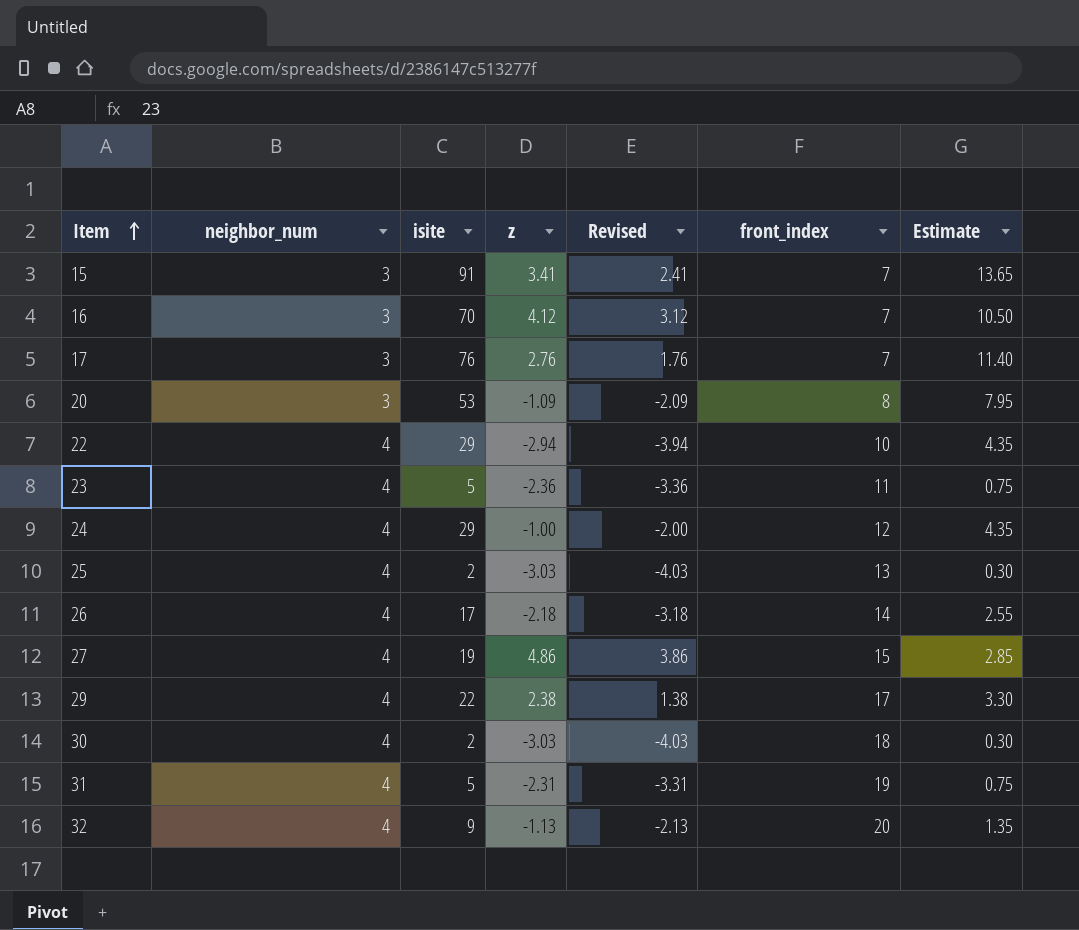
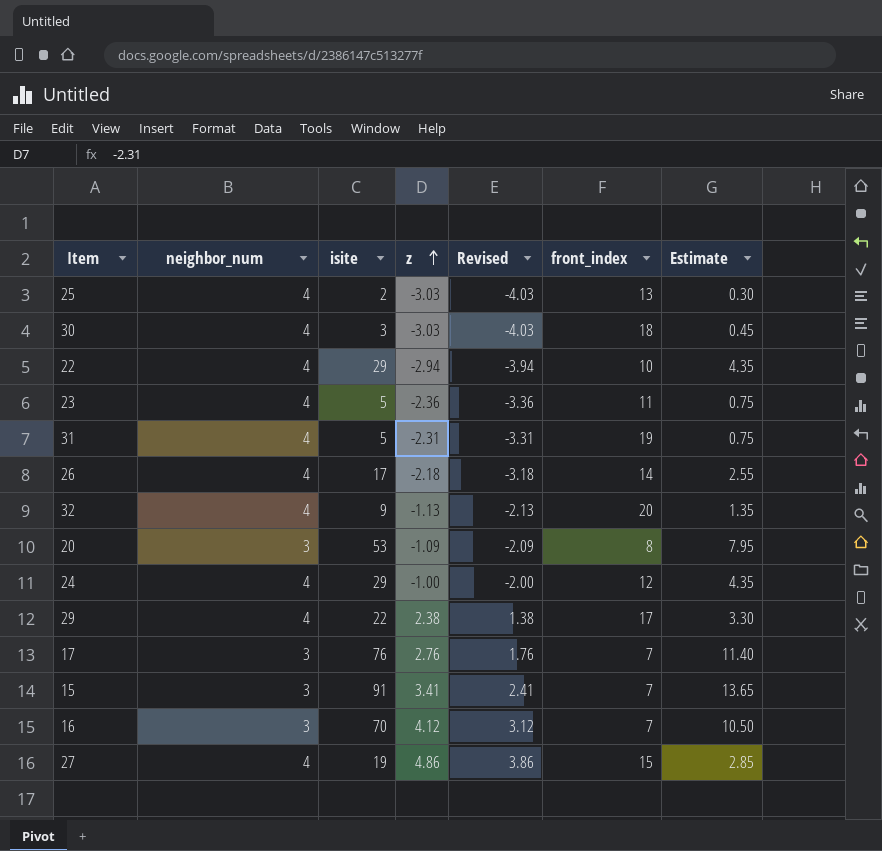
row order: Item ascending -> z ascending
30 | isite: 2 -> 3
30 | Estimate: 0.30 -> 0.45

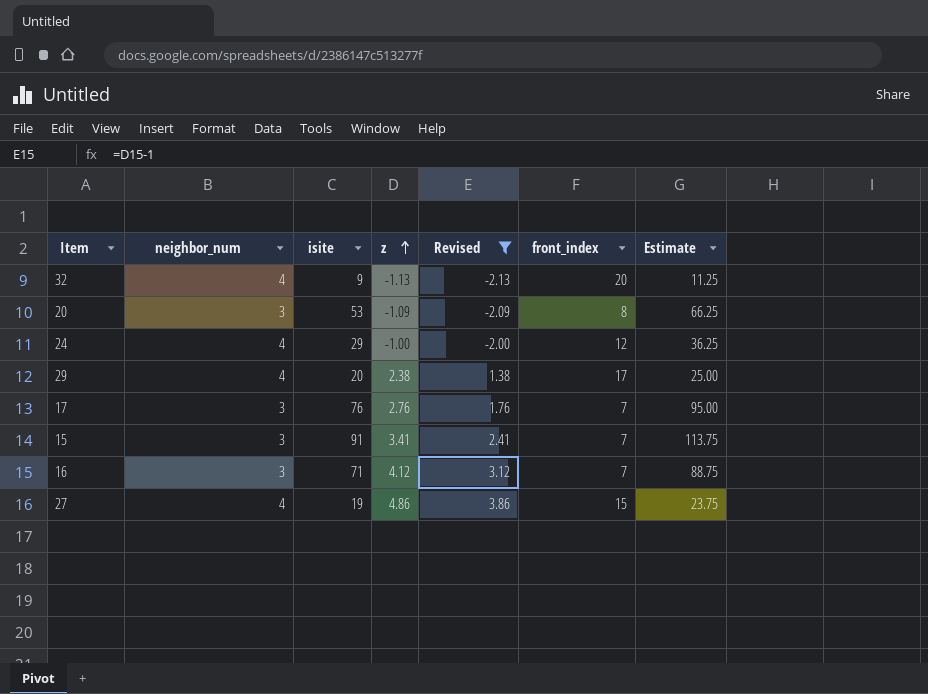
filter: none -> Revised >= -2.13
column Estimate | formula: [isite] * 0.15 -> [isite] * 1.25
29 | isite: 22 -> 20
16 | isite: 70 -> 71

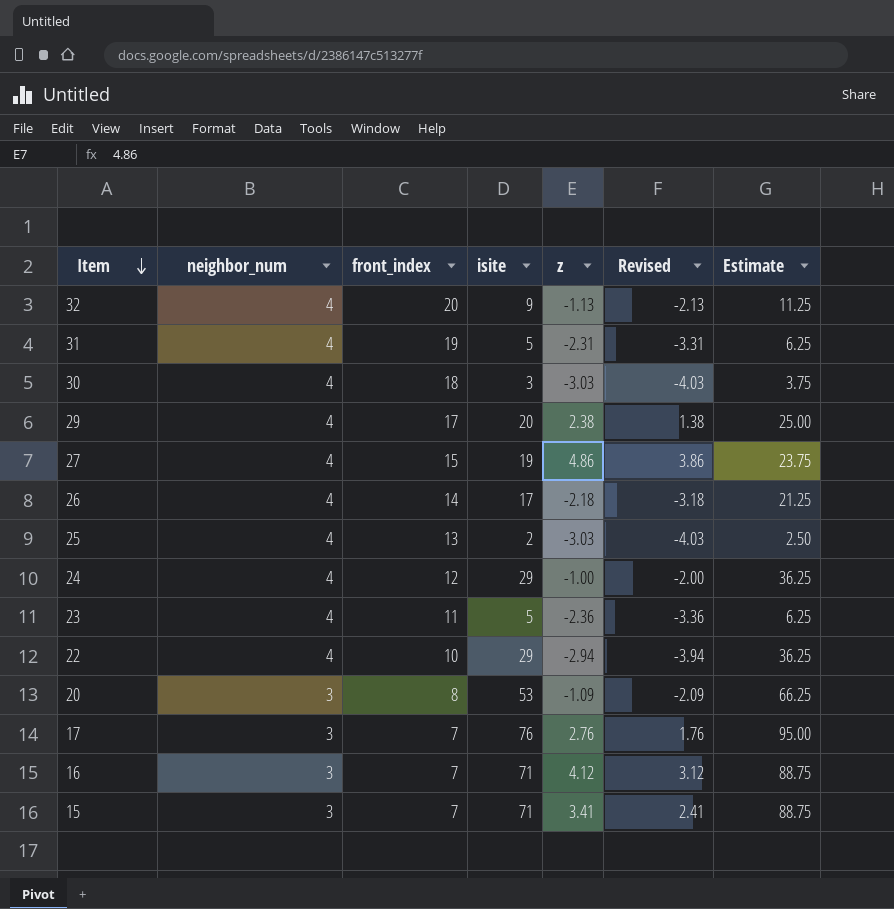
filter: Revised >= -2.13 -> none
row order: z ascending -> Item descending
column front_index | position: 6 -> 3
15 | isite: 91 -> 71
15 | Estimate: 113.75 -> 88.75

